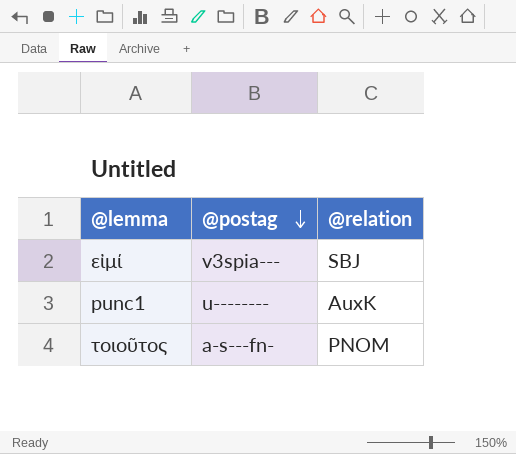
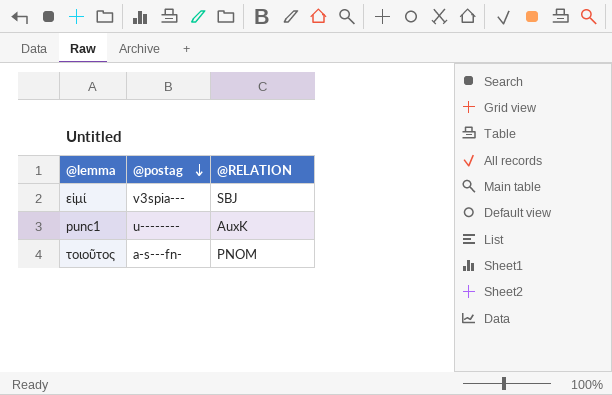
column name: @relation -> @RELATION

